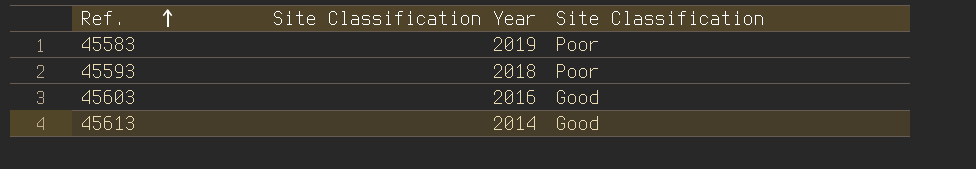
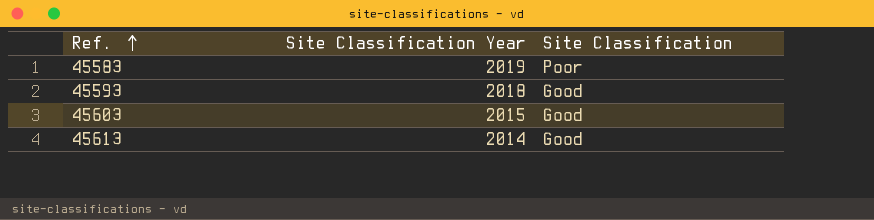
45593 | Site Classification: Poor -> Good
45603 | Site Classification Year: 2016 -> 2015

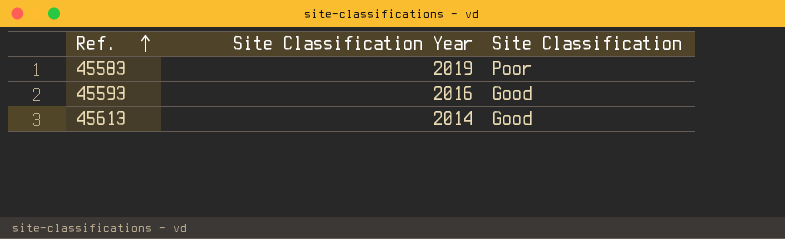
row 45603: 2015 | Good -> none
45593 | Site Classification Year: 2018 -> 2016

